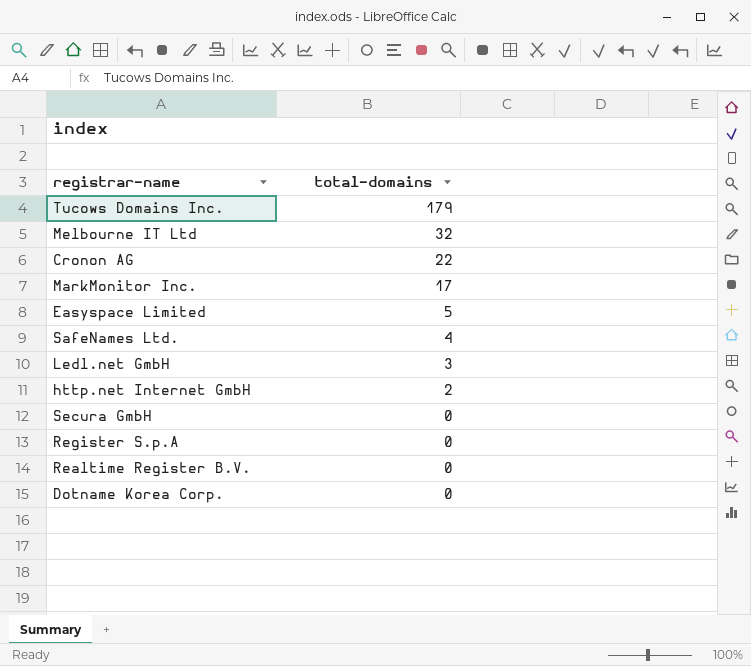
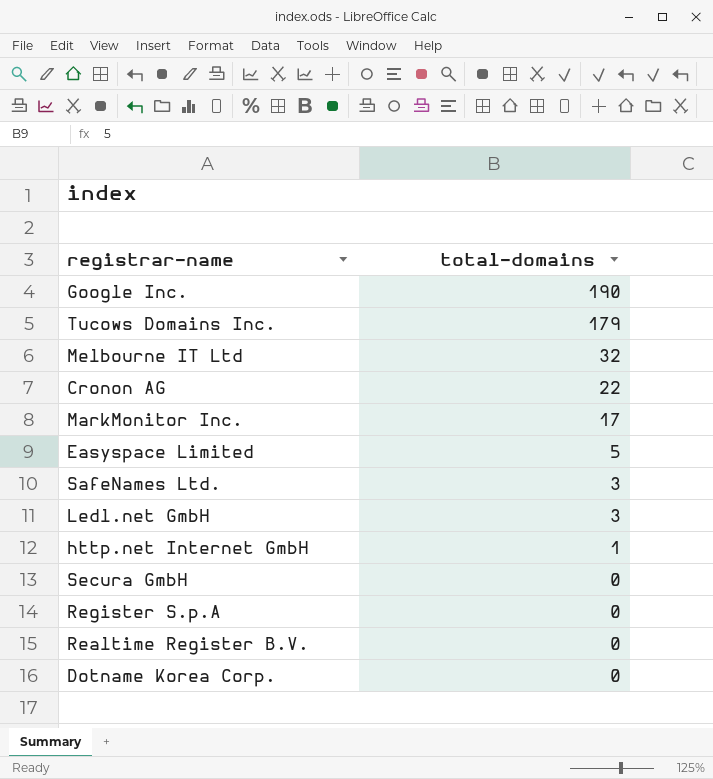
row Google Inc.: none -> 190
SafeNames Ltd. | total-domains: 4 -> 3
http.net Internet GmbH | total-domains: 2 -> 1

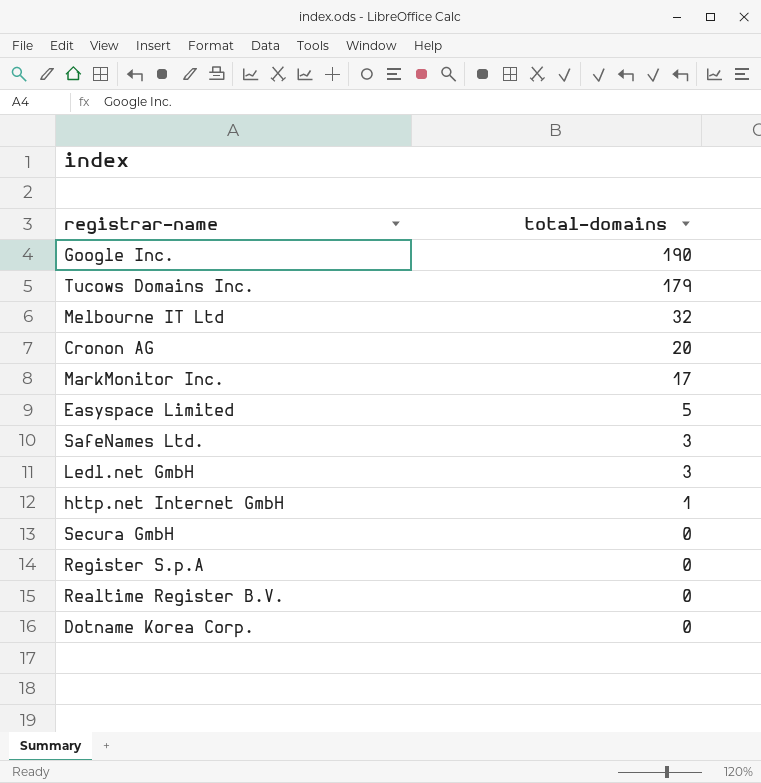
Cronon AG | total-domains: 22 -> 20

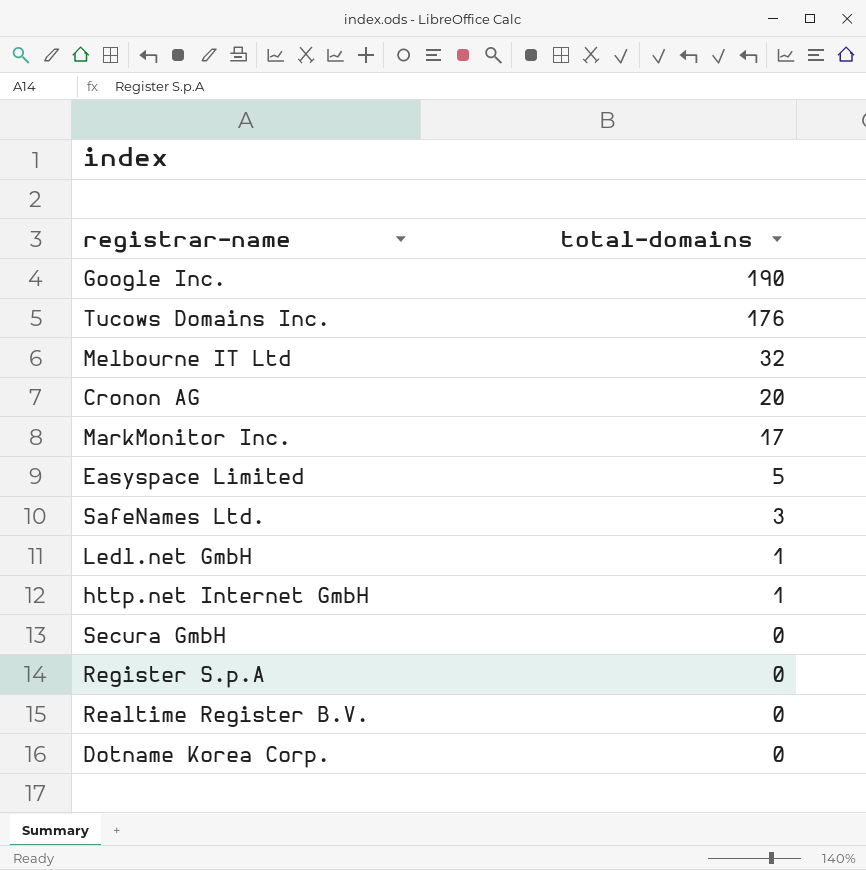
Tucows Domains Inc. | total-domains: 179 -> 176
Ledl.net GmbH | total-domains: 3 -> 1

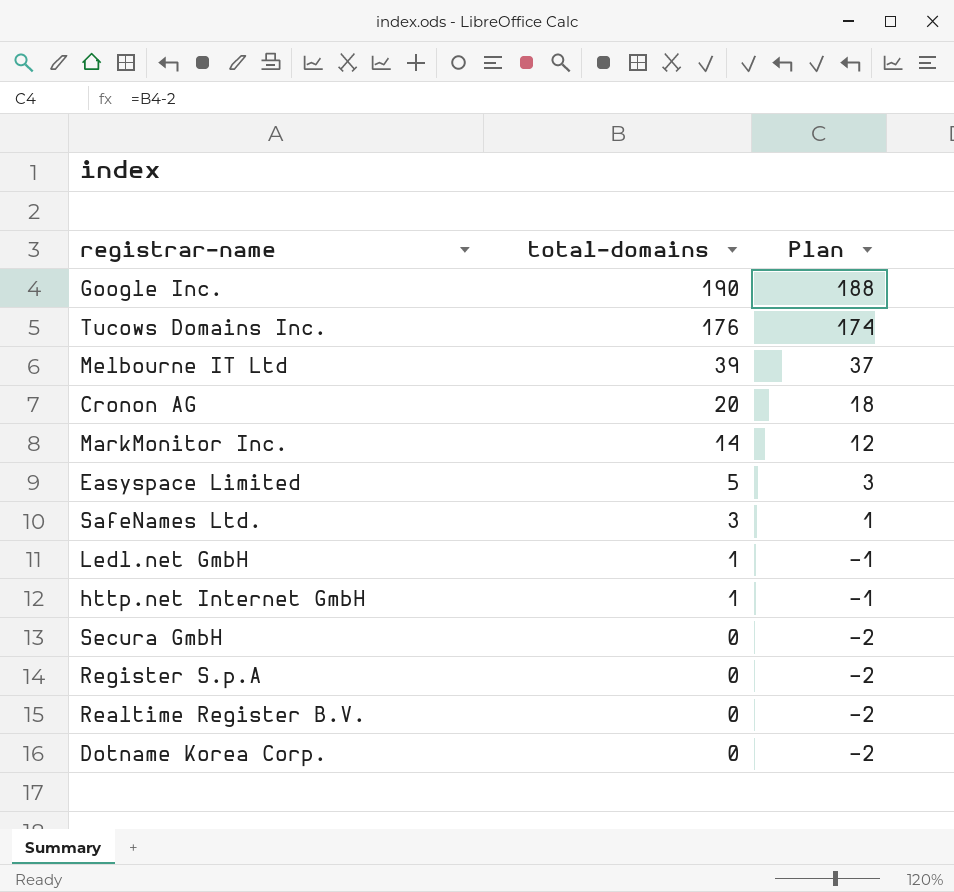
column Plan | formula: none -> [total-domains] - 2
Melbourne IT Ltd | total-domains: 32 -> 39
MarkMonitor Inc. | total-domains: 17 -> 14

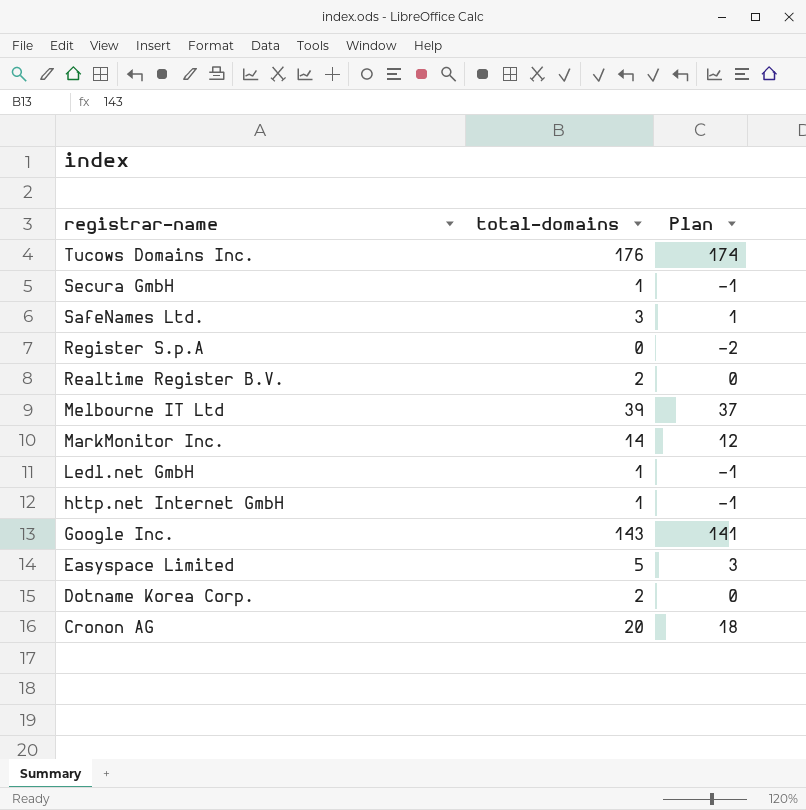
row order: total-domains descending -> registrar-name descending
Secura GmbH | total-domains: 0 -> 1
Secura GmbH | Plan: -2 -> -1
Realtime Register B.V. | total-domains: 0 -> 2
Realtime Register B.V. | Plan: -2 -> 0
Google Inc. | total-domains: 190 -> 143
Google Inc. | Plan: 188 -> 141
Dotname Korea Corp. | total-domains: 0 -> 2
Dotname Korea Corp. | Plan: -2 -> 0

